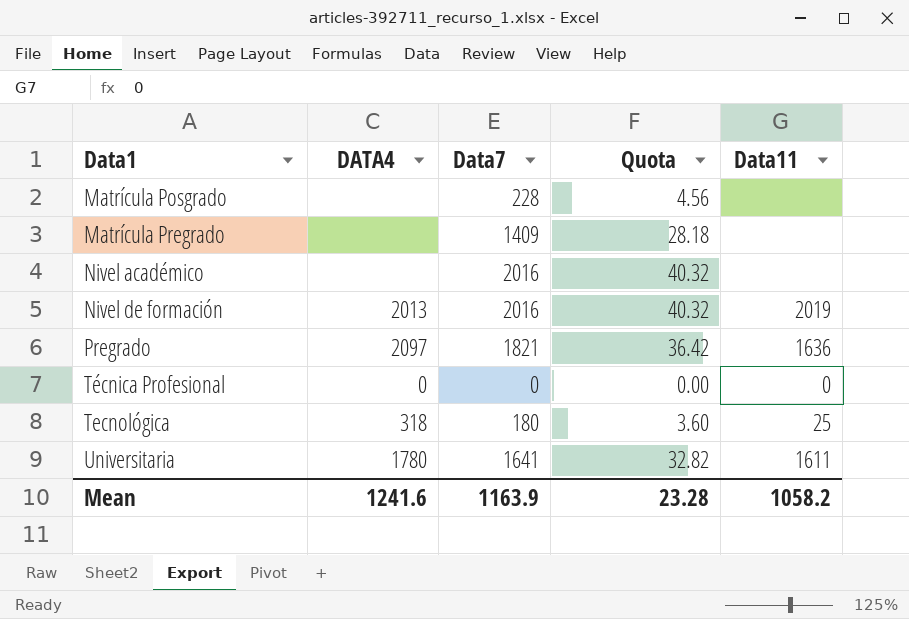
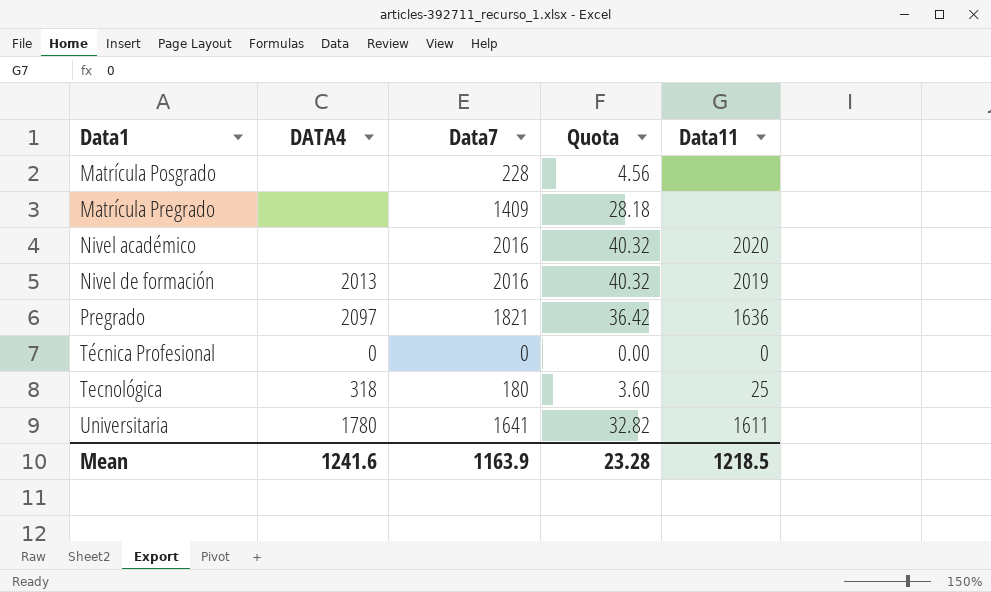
Nivel académico | Data11: none -> 2020
Mean | Data11: 1058.2 -> 1218.5

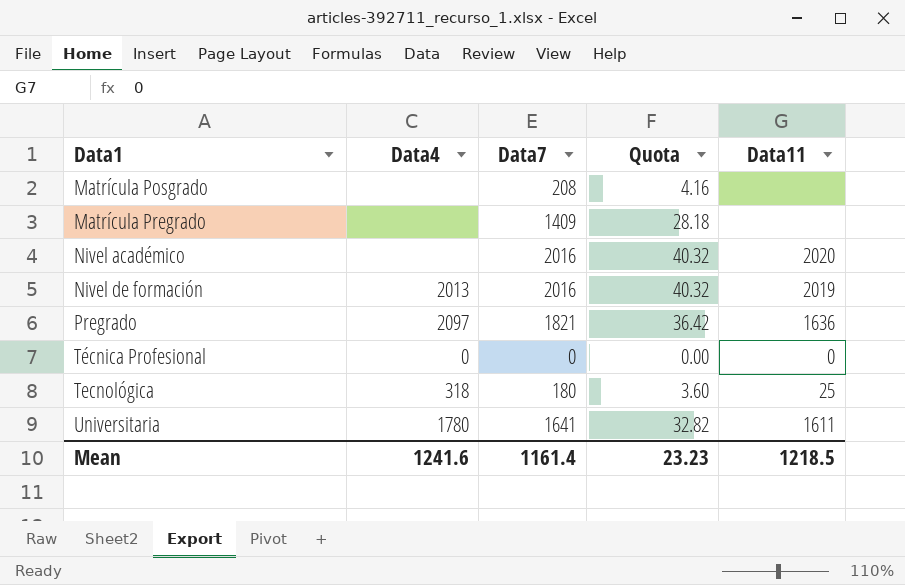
column name: DATA4 -> Data4
Matrícula Posgrado | Data7: 228 -> 208
Matrícula Posgrado | Quota: 4.56 -> 4.16
Mean | Data7: 1163.9 -> 1161.4
Mean | Quota: 23.28 -> 23.23

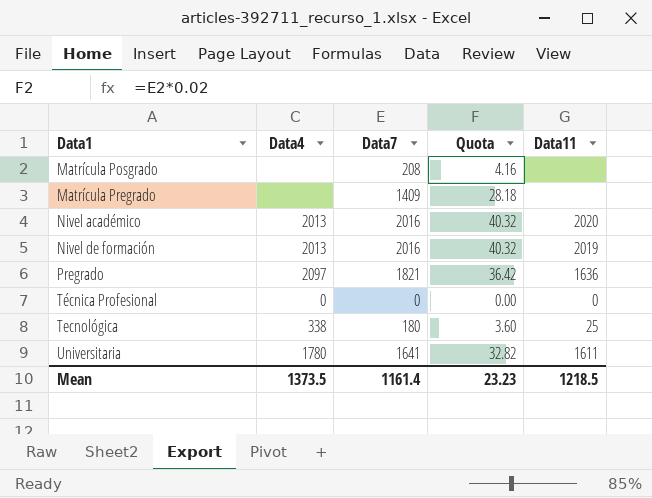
Nivel académico | Data4: none -> 2013
Tecnológica | Data4: 318 -> 338
Mean | Data4: 1241.6 -> 1373.5

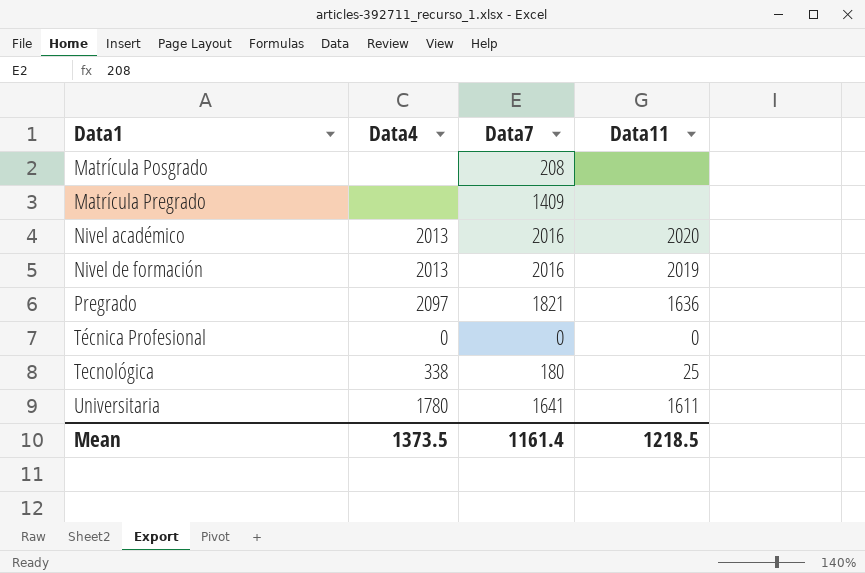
column Quota | formula: [Data7] * 0.02 -> none

